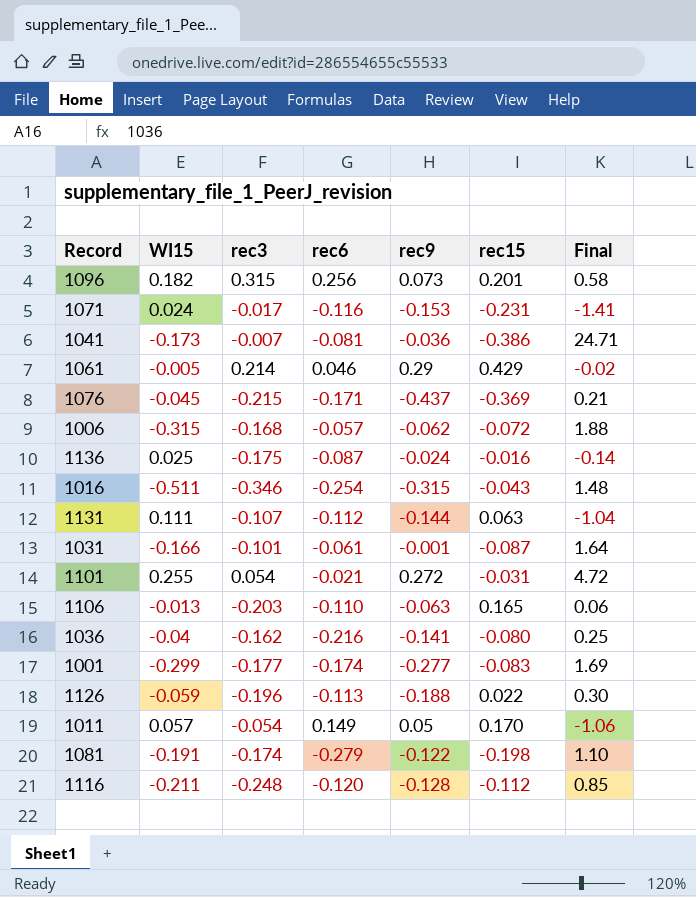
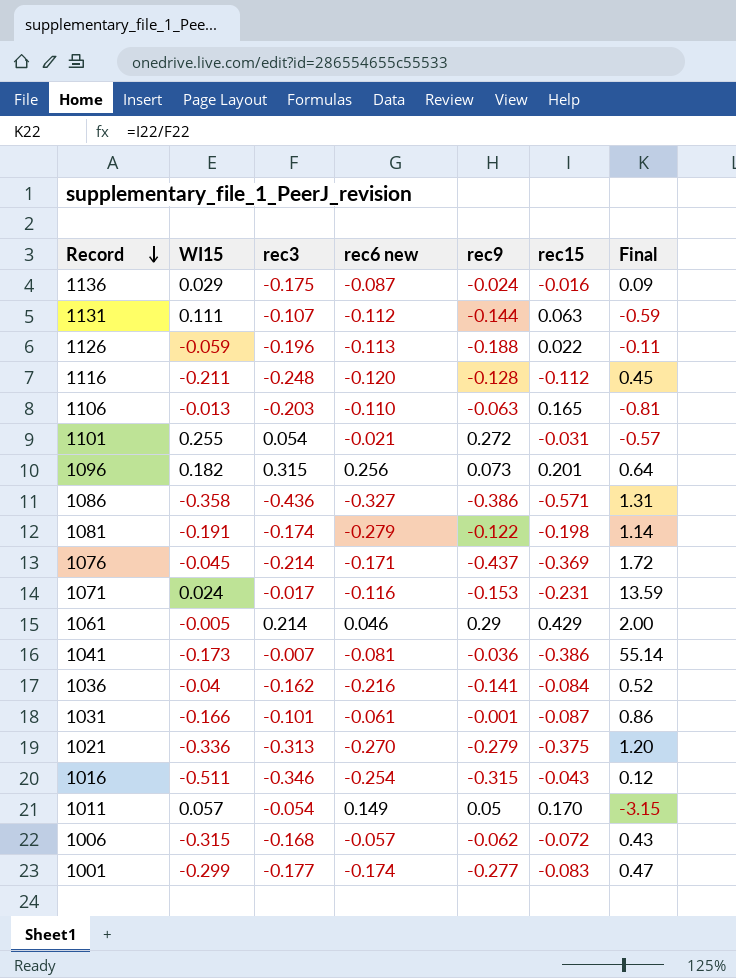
row order: none -> Record descending
column name: rec6 -> rec6 new
column Final | formula: [WI15] / [rec3] -> [rec15] / [rec3]
1136 | WI15: 0.025 -> 0.029
row 1086: none -> -0.358 | -0.436 | -0.327 | -0.386 | -0.571 | 1.31
1076 | rec3: -0.215 -> -0.214
1036 | rec15: -0.080 -> -0.084
row 1021: none -> -0.336 | -0.313 | -0.270 | -0.279 | -0.375 | 1.20

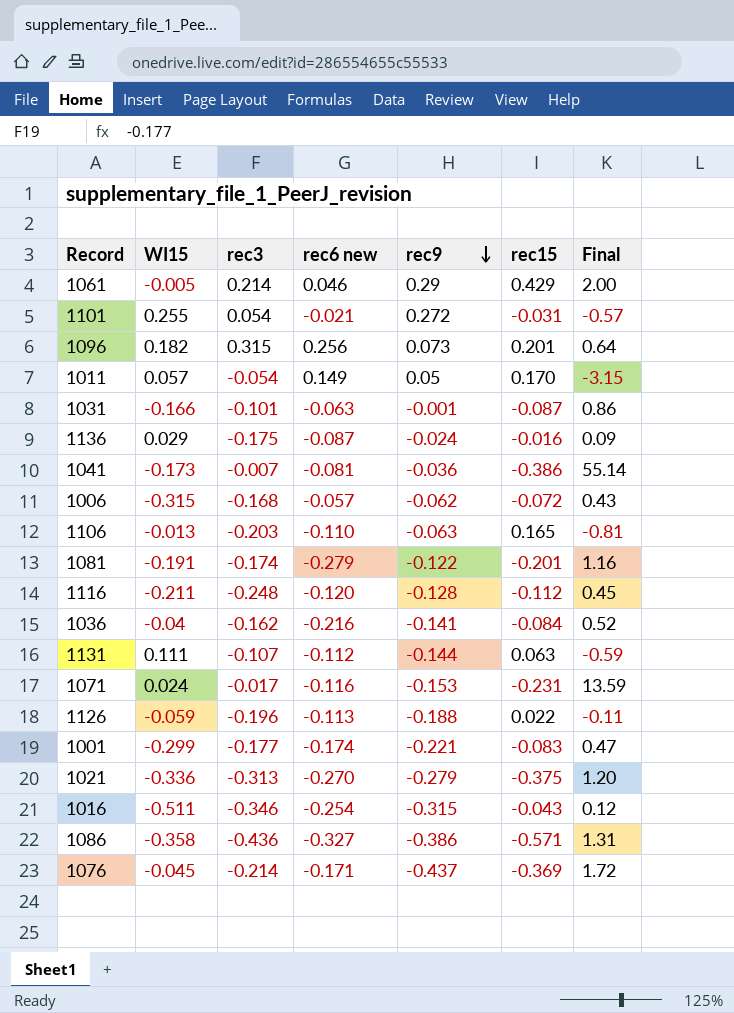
row order: Record descending -> rec9 descending
1031 | rec6 new: -0.061 -> -0.063
1081 | rec15: -0.198 -> -0.201
1081 | Final: 1.14 -> 1.16
1001 | rec9: -0.277 -> -0.221

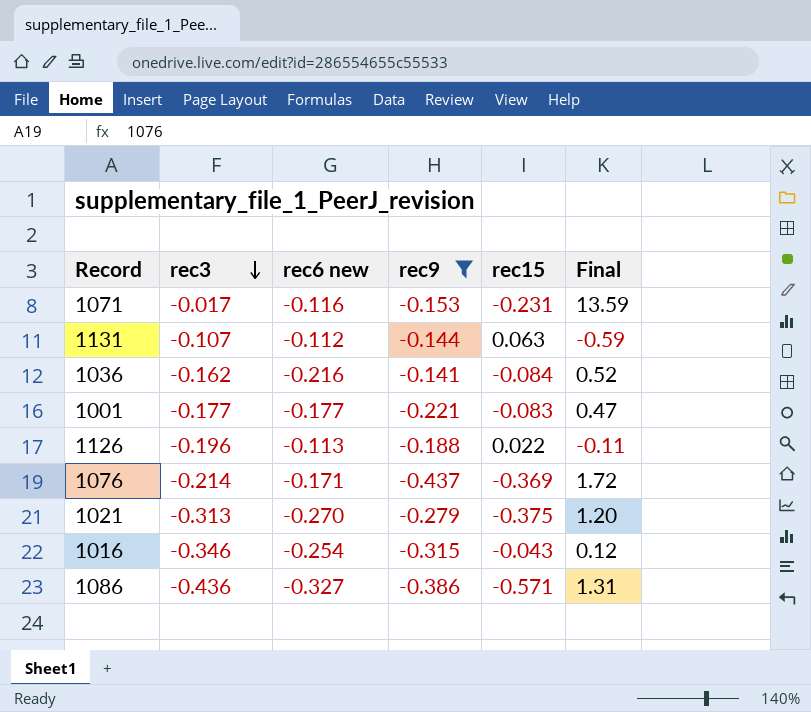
filter: none -> rec9 <= -0.141
row order: rec9 descending -> rec3 descending
column WI15 | position: 2 -> none
1001 | rec6 new: -0.174 -> -0.177

